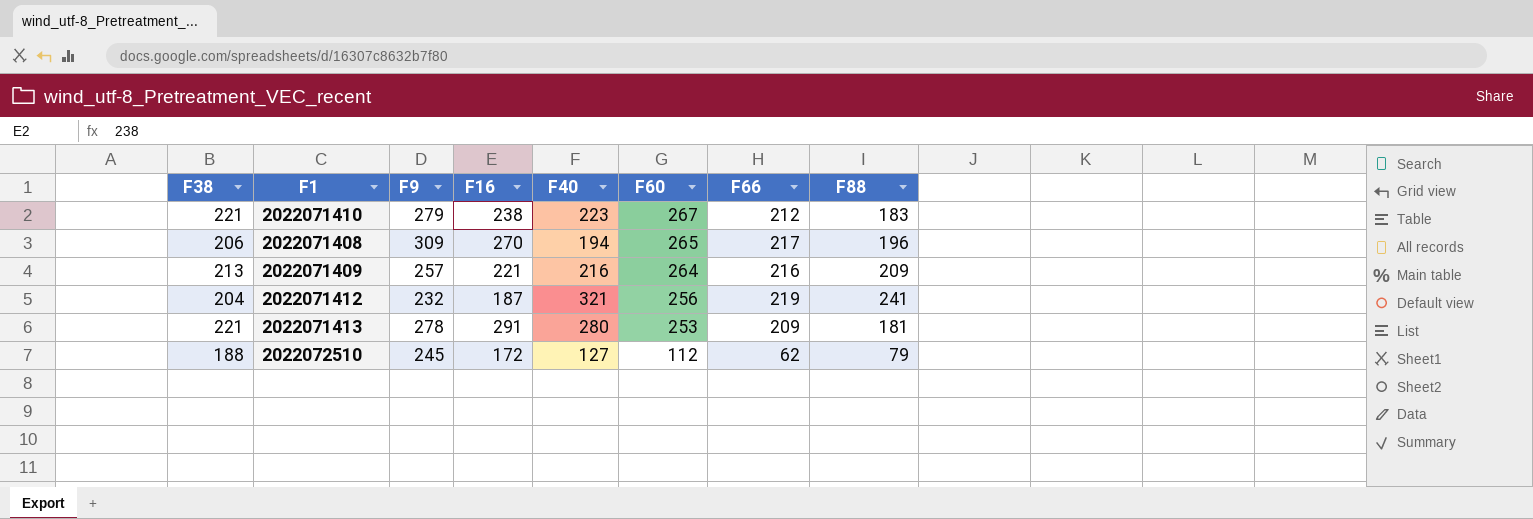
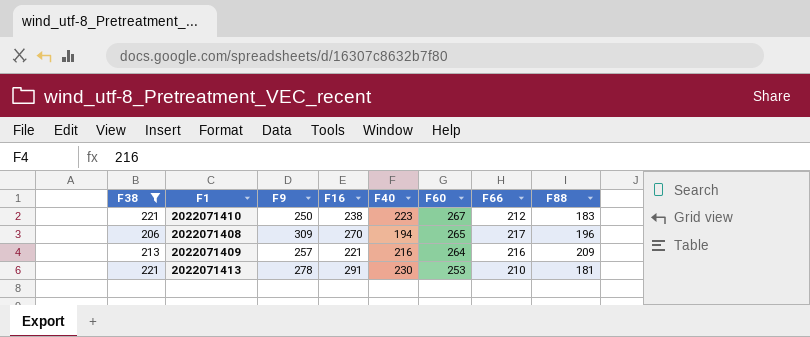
filter: none -> F38 >= 206
2022071410 | F9: 279 -> 250
2022071413 | F40: 280 -> 230
2022071413 | F66: 209 -> 210

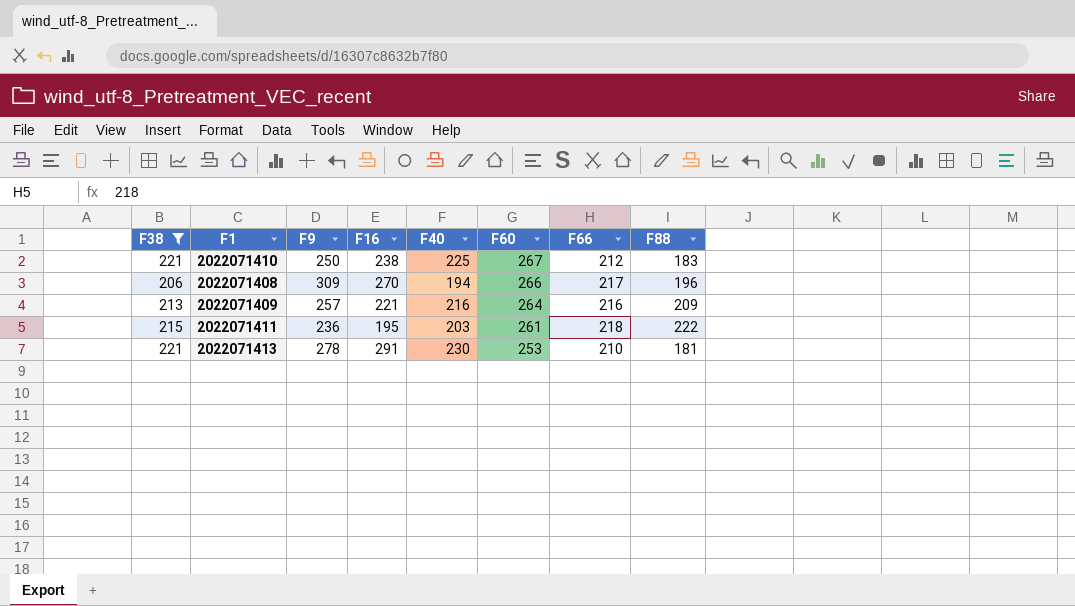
2022071410 | F40: 223 -> 225
2022071408 | F60: 265 -> 266
row 2022071411: none -> 215 | 236 | 195 | 203 | 261 | 218 | 222

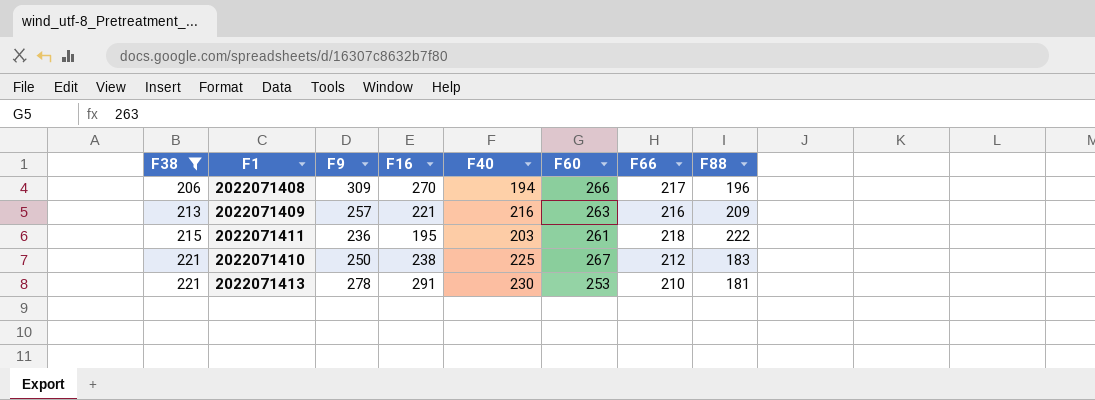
row order: F60 descending -> F38 ascending
2022071409 | F60: 264 -> 263

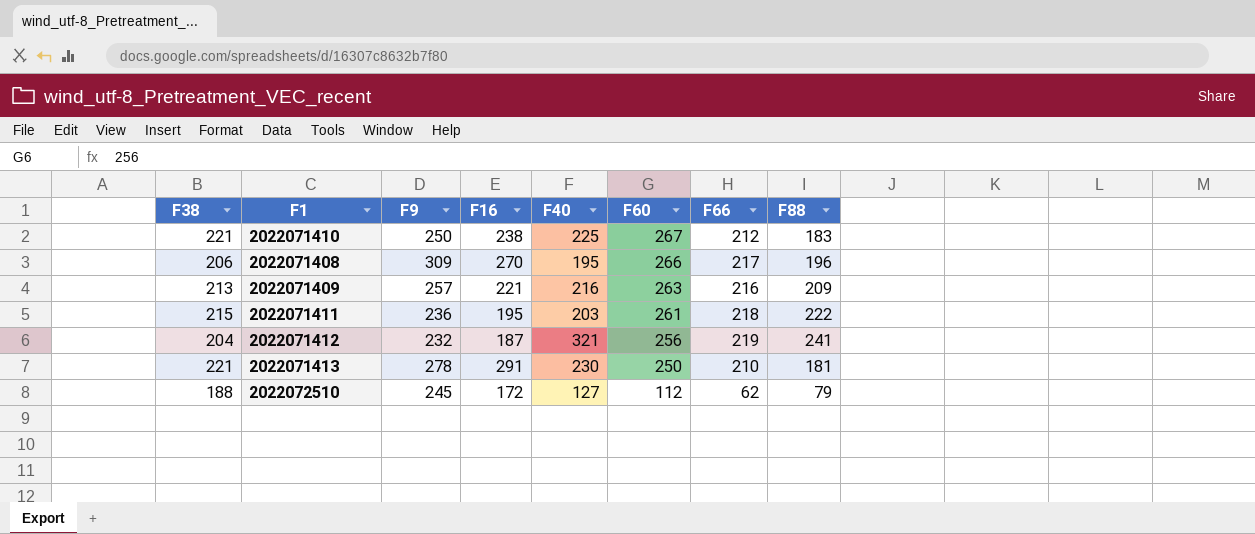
filter: F38 >= 206 -> none
row order: F38 ascending -> F60 descending
2022071408 | F40: 194 -> 195
2022071413 | F60: 253 -> 250

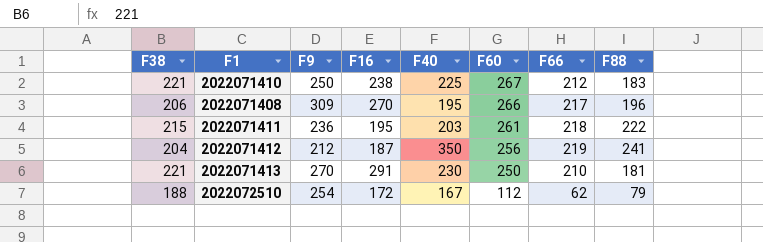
row 2022071409: 213 | 257 | 221 | 216 | 263 | 216 | 209 -> none
2022071412 | F9: 232 -> 212
2022071412 | F40: 321 -> 350
2022071413 | F9: 278 -> 270
2022072510 | F9: 245 -> 254
2022072510 | F40: 127 -> 167

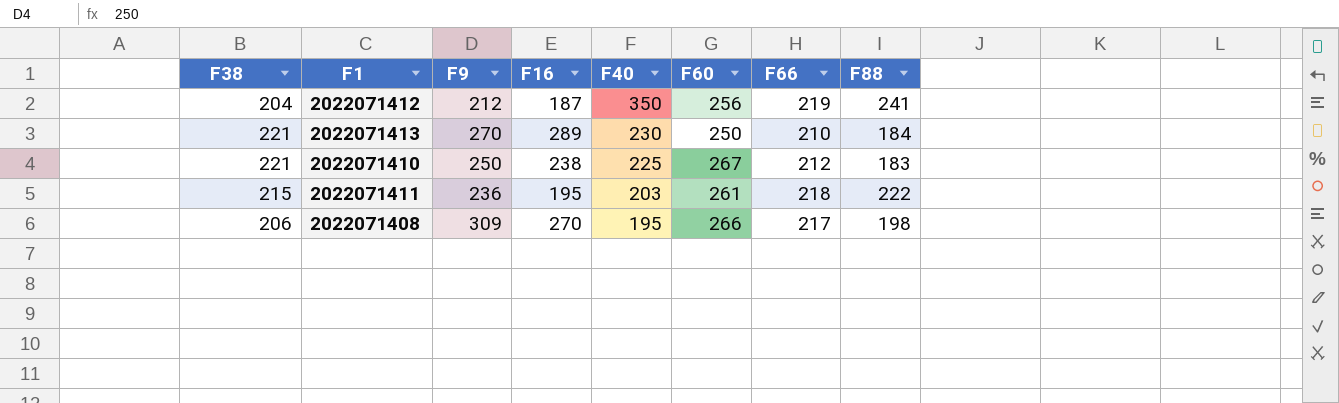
row order: F60 descending -> F40 descending
row 2022072510: 188 | 254 | 172 | 167 | 112 | 62 | 79 -> none
2022071413 | F16: 291 -> 289
2022071413 | F88: 181 -> 184
2022071408 | F88: 196 -> 198

